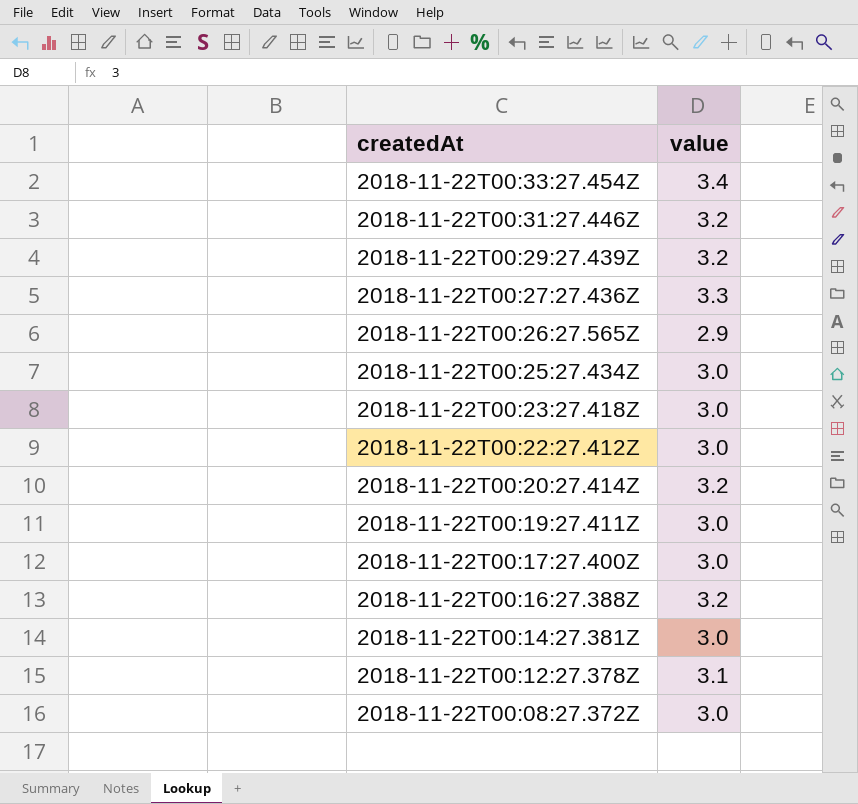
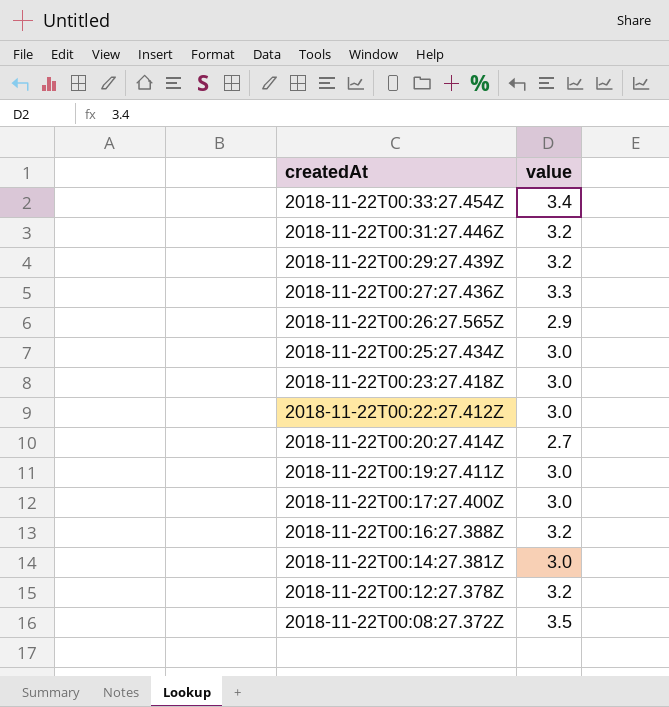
2018-11-22T00:20:27.414Z | value: 3.2 -> 2.7
2018-11-22T00:12:27.378Z | value: 3.1 -> 3.2
2018-11-22T00:08:27.372Z | value: 3.0 -> 3.5

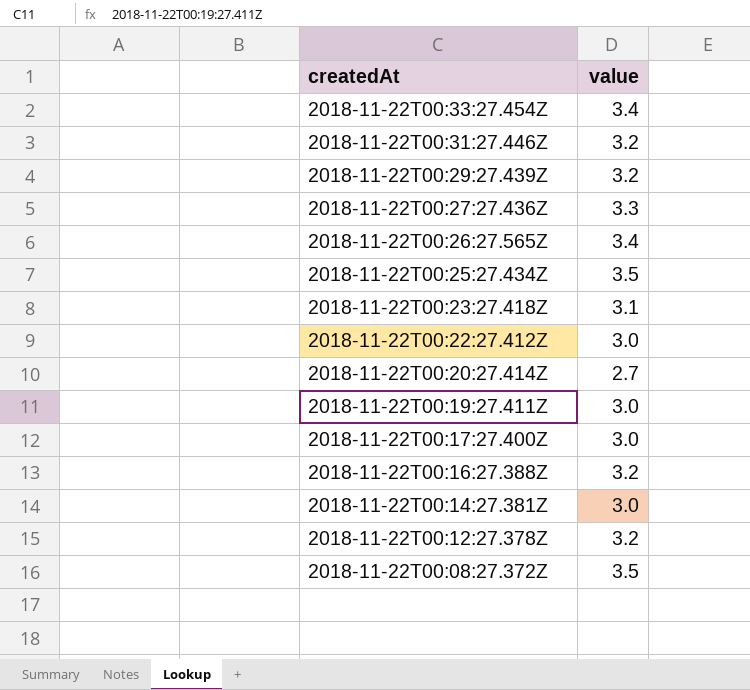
2018-11-22T00:26:27.565Z | value: 2.9 -> 3.4
2018-11-22T00:25:27.434Z | value: 3.0 -> 3.5
2018-11-22T00:23:27.418Z | value: 3.0 -> 3.1

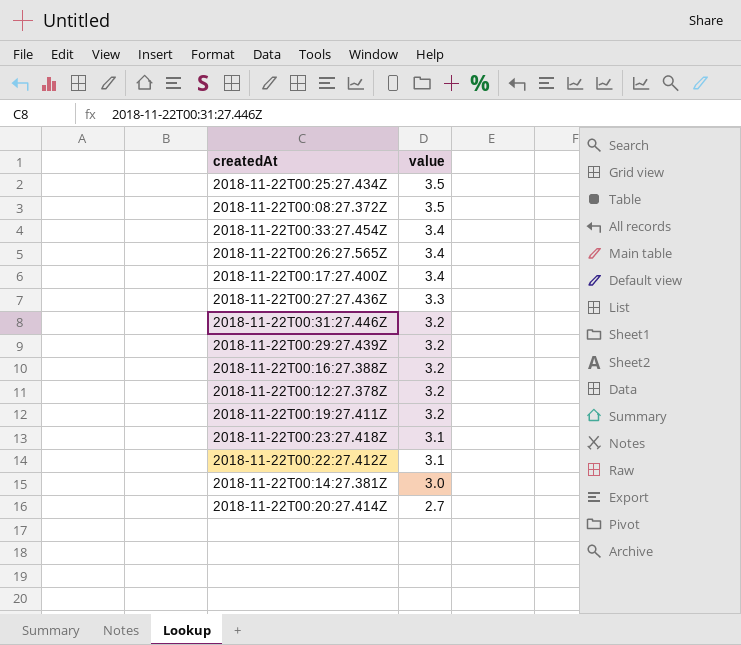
row order: createdAt descending -> value descending
2018-11-22T00:17:27.400Z | value: 3.0 -> 3.4
2018-11-22T00:19:27.411Z | value: 3.0 -> 3.2
2018-11-22T00:22:27.412Z | value: 3.0 -> 3.1

